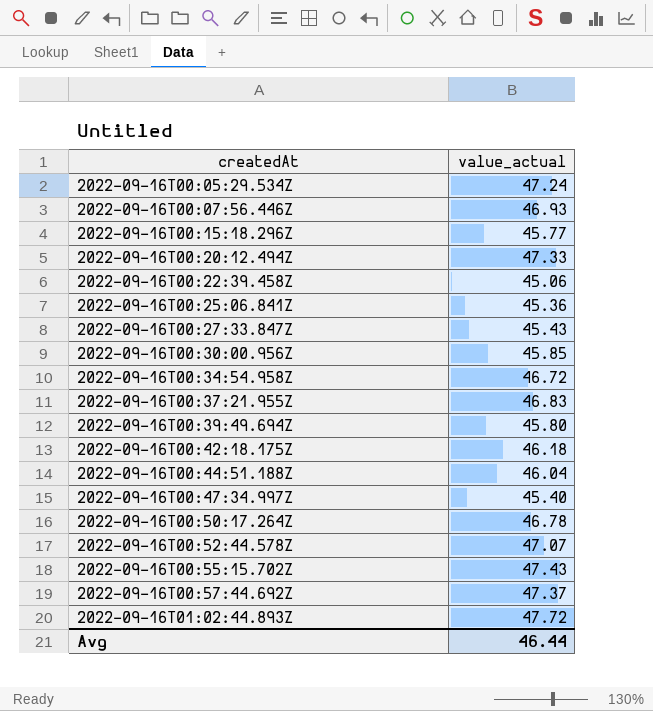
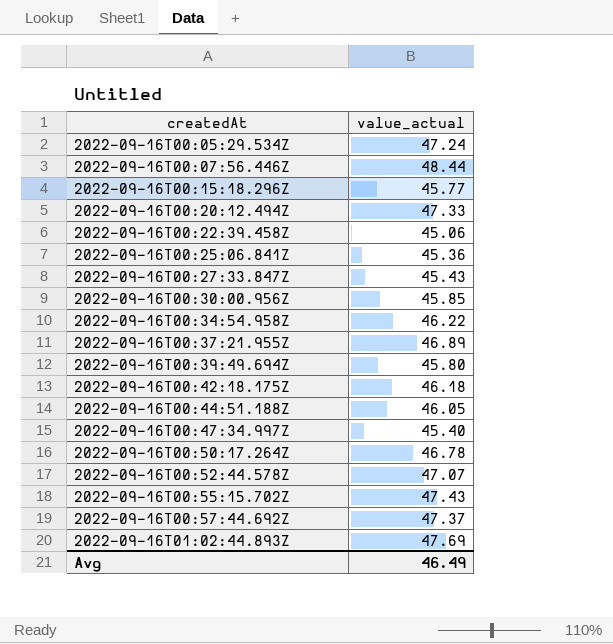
2022-09-16T00:07:56.446Z | value_actual: 46.93 -> 48.44
2022-09-16T00:34:54.958Z | value_actual: 46.72 -> 46.22
2022-09-16T00:37:21.955Z | value_actual: 46.83 -> 46.89
2022-09-16T00:44:51.188Z | value_actual: 46.04 -> 46.05
2022-09-16T01:02:44.893Z | value_actual: 47.72 -> 47.69
Avg | value_actual: 46.44 -> 46.49

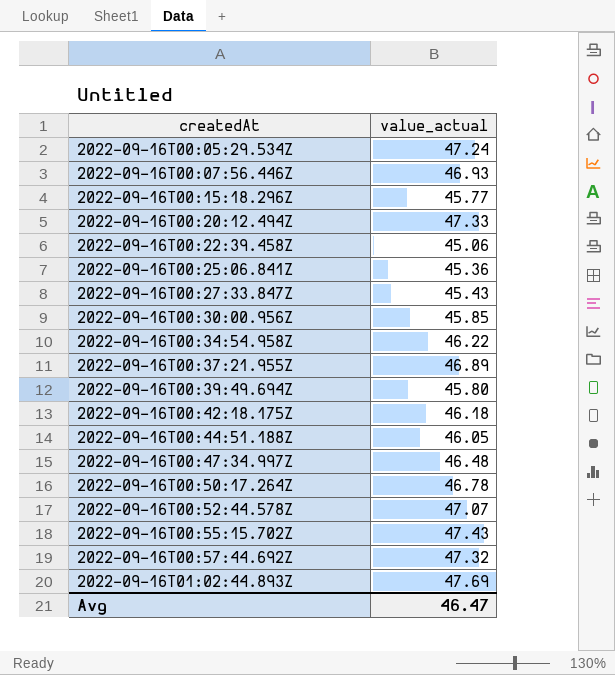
2022-09-16T00:07:56.446Z | value_actual: 48.44 -> 46.93
2022-09-16T00:47:34.997Z | value_actual: 45.40 -> 46.48
2022-09-16T00:57:44.692Z | value_actual: 47.37 -> 47.32
Avg | value_actual: 46.49 -> 46.47

